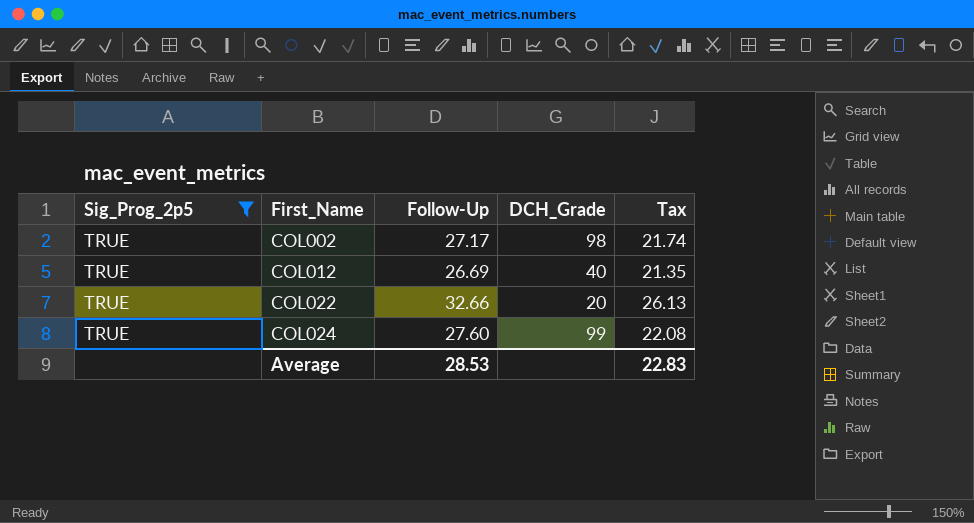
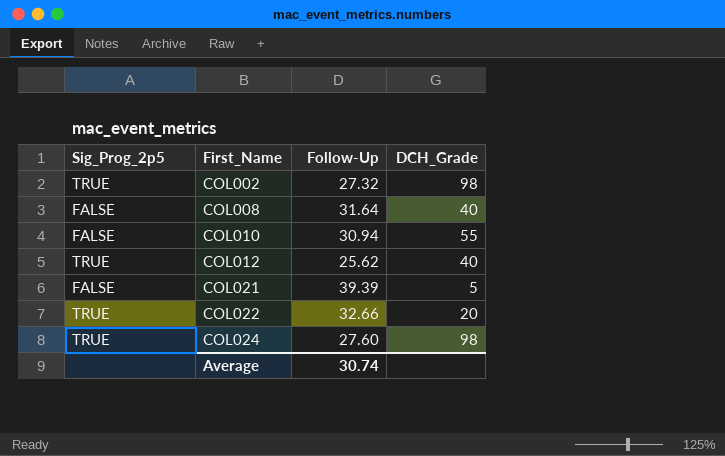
filter: Sig_Prog_2p5 = TRUE -> none
column Tax | formula: [Follow-Up] * 0.8 -> none
COL002 | Follow-Up: 27.17 -> 27.32
COL012 | Follow-Up: 26.69 -> 25.62
COL024 | DCH_Grade: 99 -> 98
Average | Follow-Up: 28.53 -> 30.74

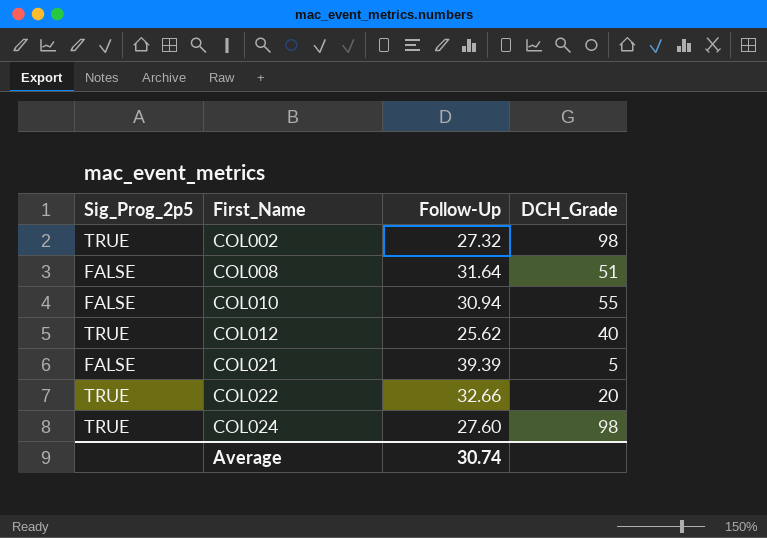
COL008 | DCH_Grade: 40 -> 51

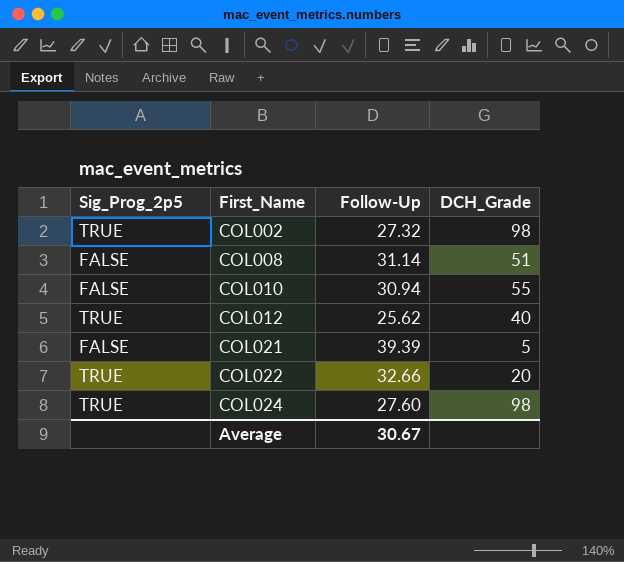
COL008 | Follow-Up: 31.64 -> 31.14
Average | Follow-Up: 30.74 -> 30.67

